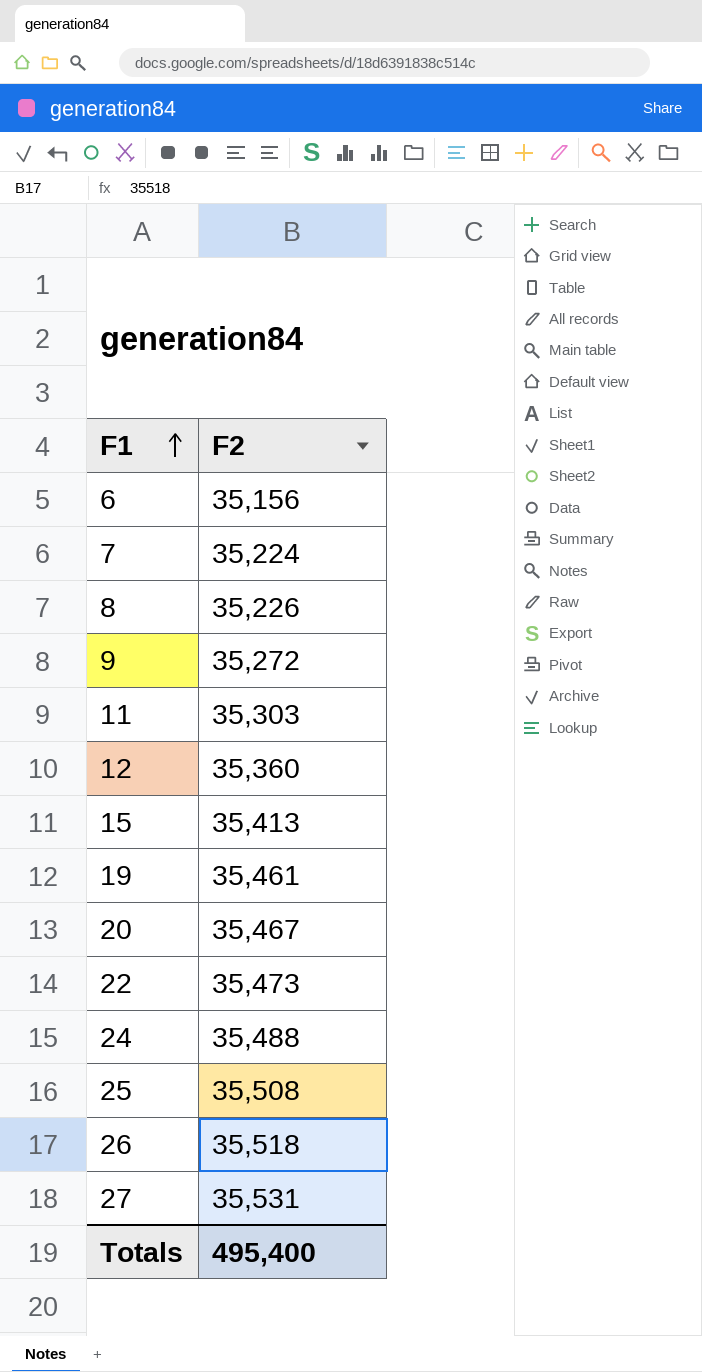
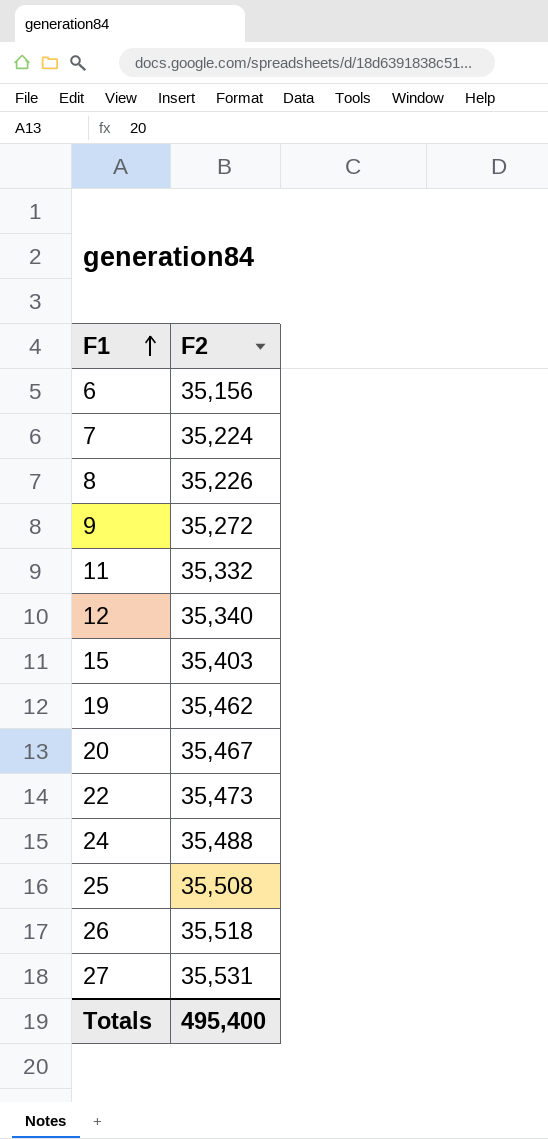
11 | F2: 35,303 -> 35,332
12 | F2: 35,360 -> 35,340
15 | F2: 35,413 -> 35,403
19 | F2: 35,461 -> 35,462

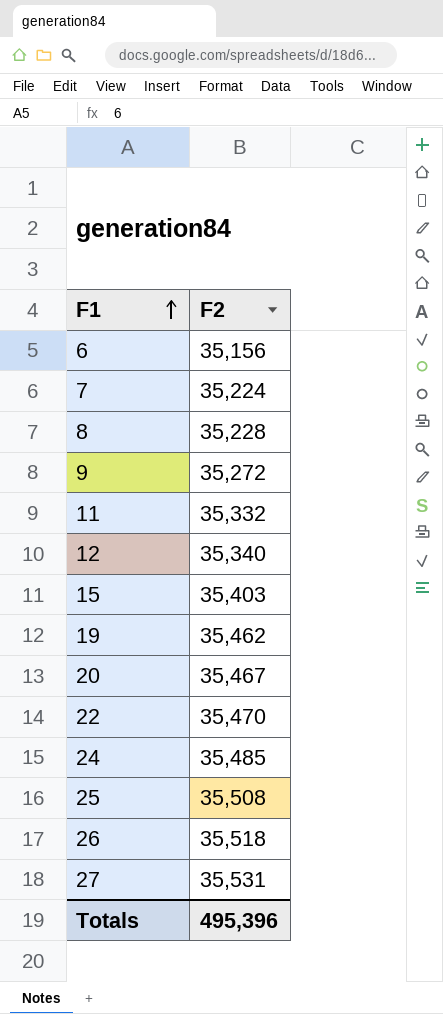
8 | F2: 35,226 -> 35,228
22 | F2: 35,473 -> 35,470
24 | F2: 35,488 -> 35,485
Totals | F2: 495,400 -> 495,396

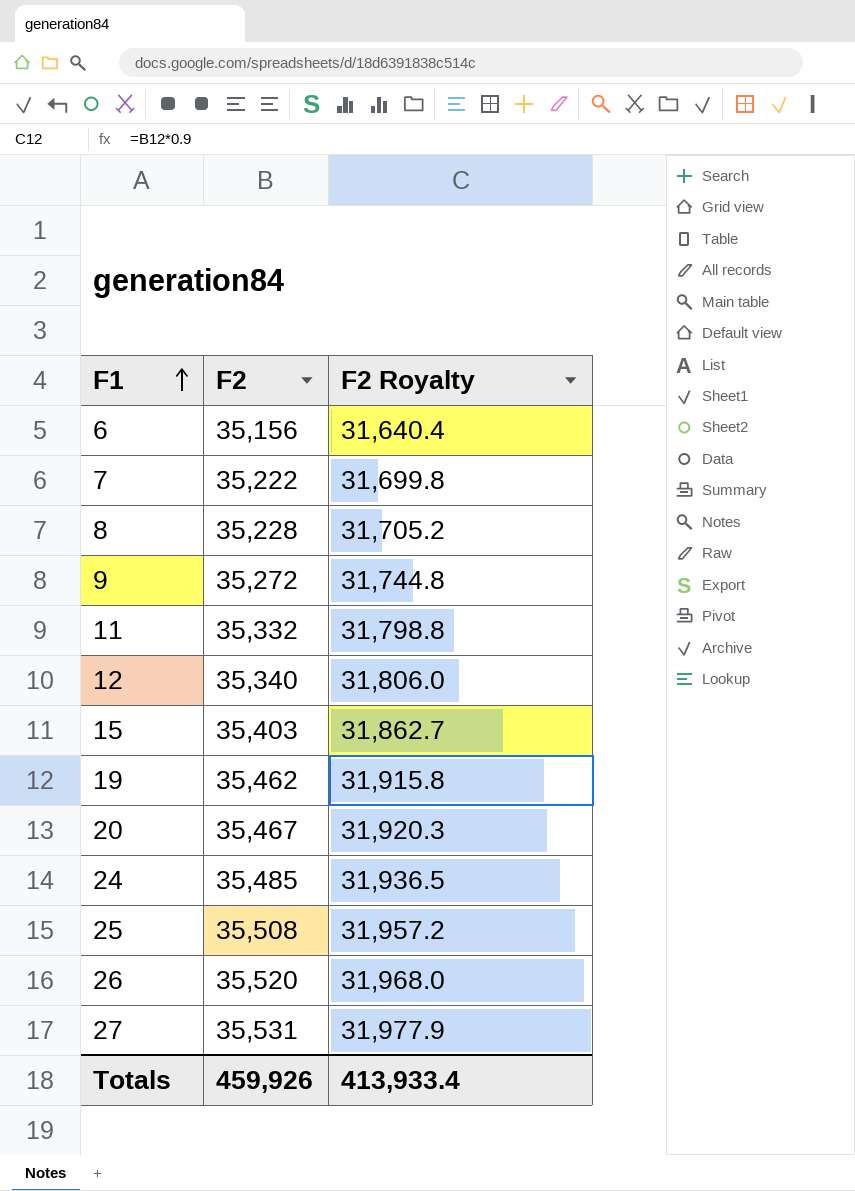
column F2 Royalty | formula: none -> [F2] * 0.9
row 22: 35,470 -> none
7 | F2: 35,224 -> 35,222
26 | F2: 35,518 -> 35,520
Totals | F2: 495,396 -> 459,926

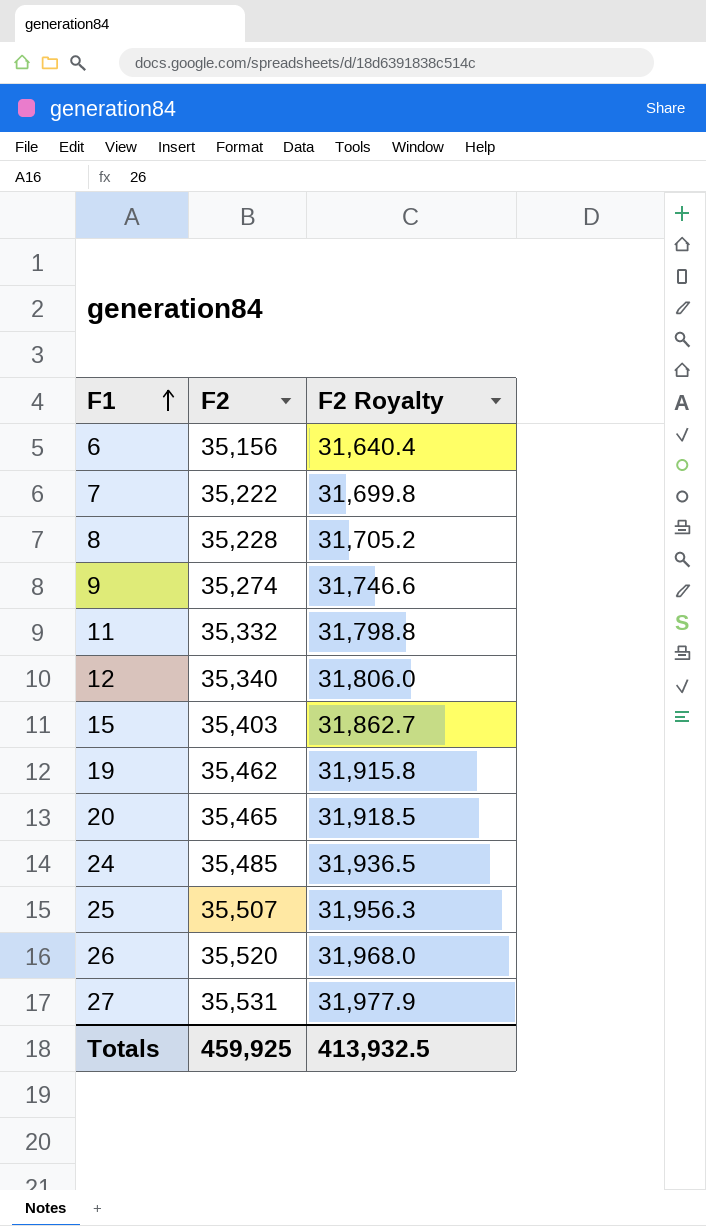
9 | F2: 35,272 -> 35,274
9 | F2 Royalty: 31,744.8 -> 31,746.6
20 | F2: 35,467 -> 35,465
20 | F2 Royalty: 31,920.3 -> 31,918.5
25 | F2: 35,508 -> 35,507
25 | F2 Royalty: 31,957.2 -> 31,956.3
Totals | F2: 459,926 -> 459,925
Totals | F2 Royalty: 413,933.4 -> 413,932.5

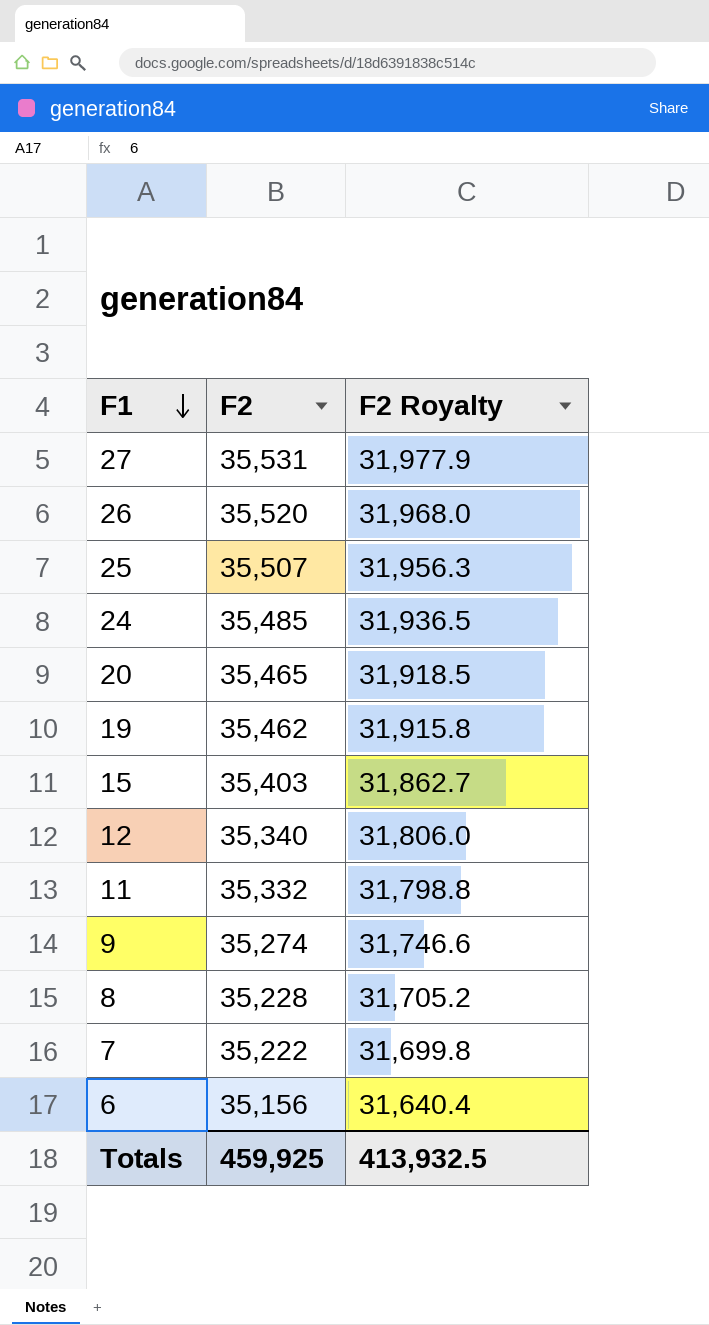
row order: F1 ascending -> F1 descending

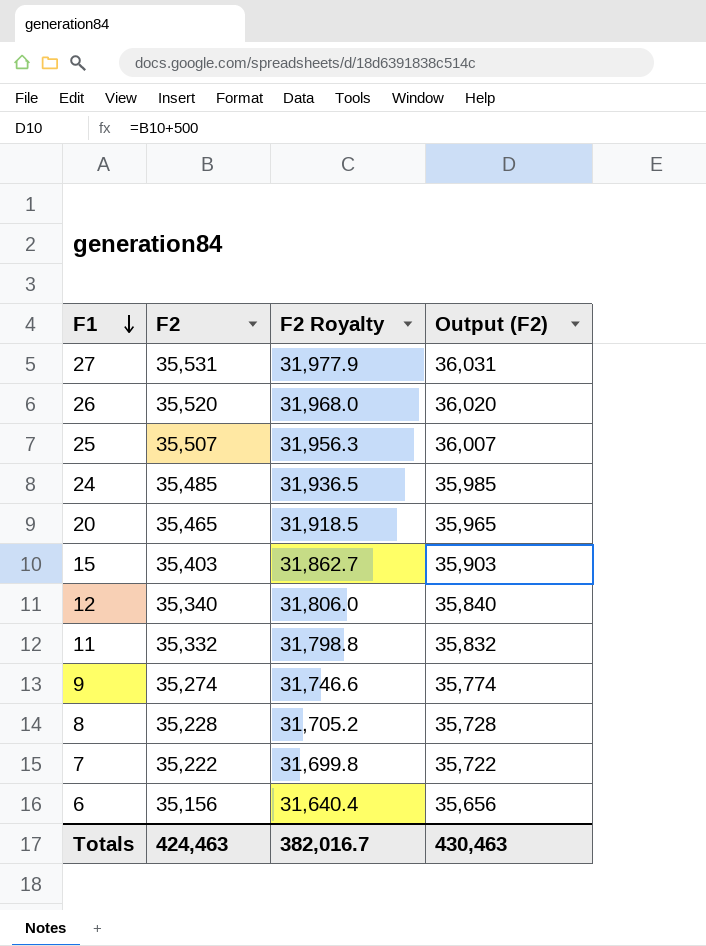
column Output (F2) | formula: none -> [F2] + 500
row 19: 35,462 | 31,915.8 -> none
Totals | F2: 459,925 -> 424,463
Totals | F2 Royalty: 413,932.5 -> 382,016.7

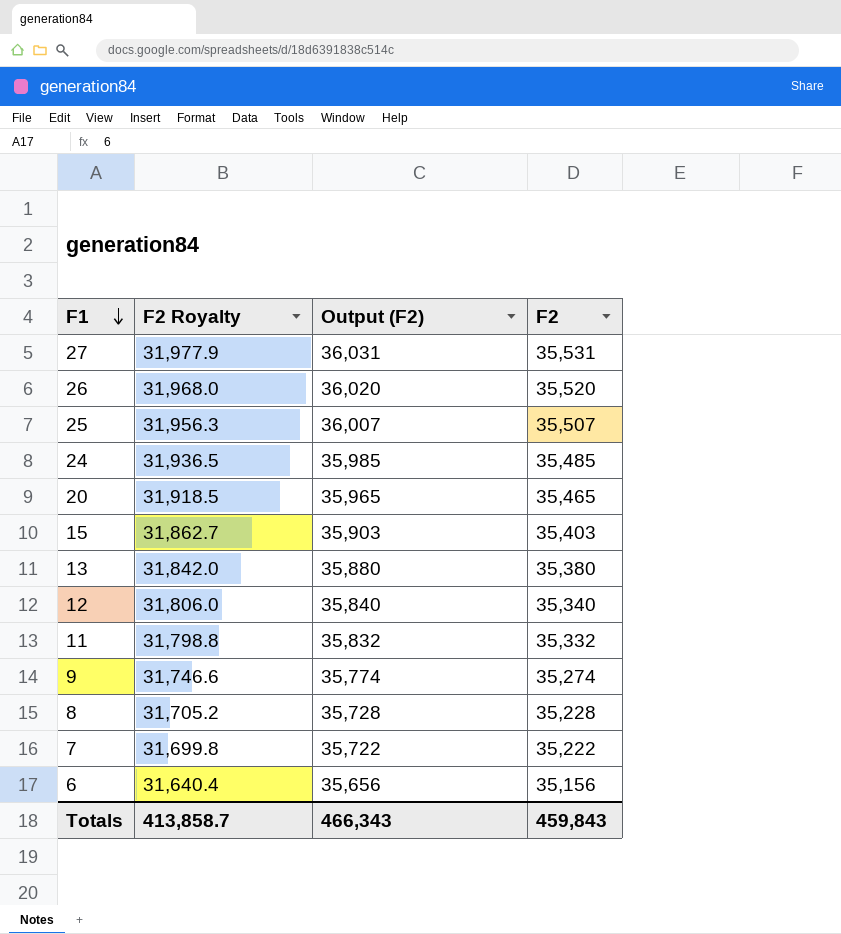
column F2 | position: 2 -> 4
row 13: none -> 31,842.0 | 35,880 | 35,380
Totals | F2 Royalty: 382,016.7 -> 413,858.7
Totals | Output (F2): 430,463 -> 466,343
Totals | F2: 424,463 -> 459,843

